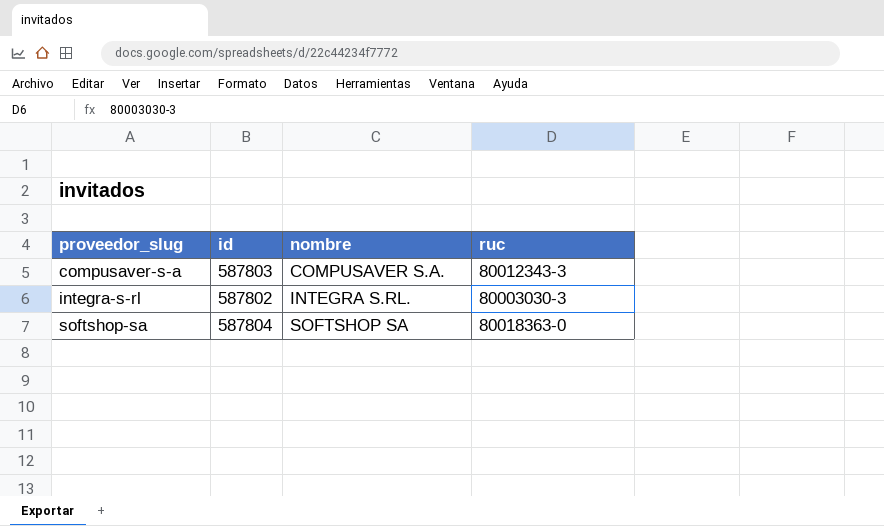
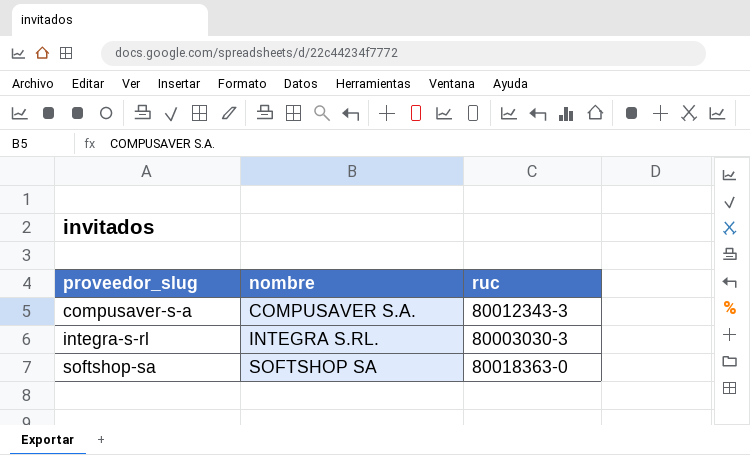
column id | position: 2 -> none

